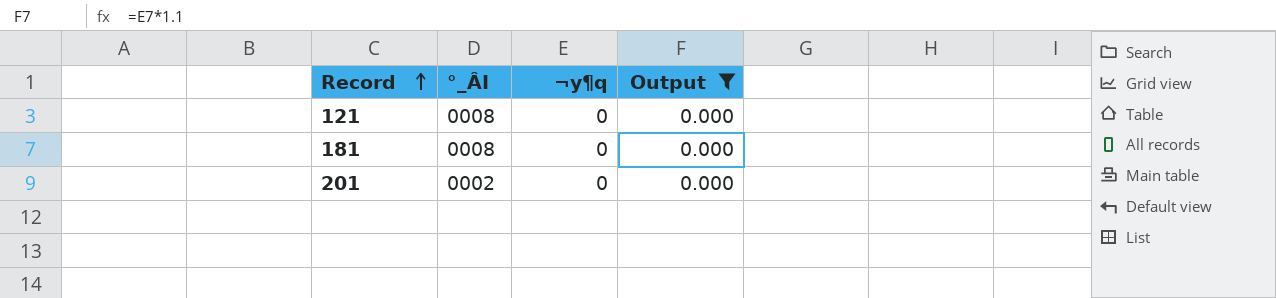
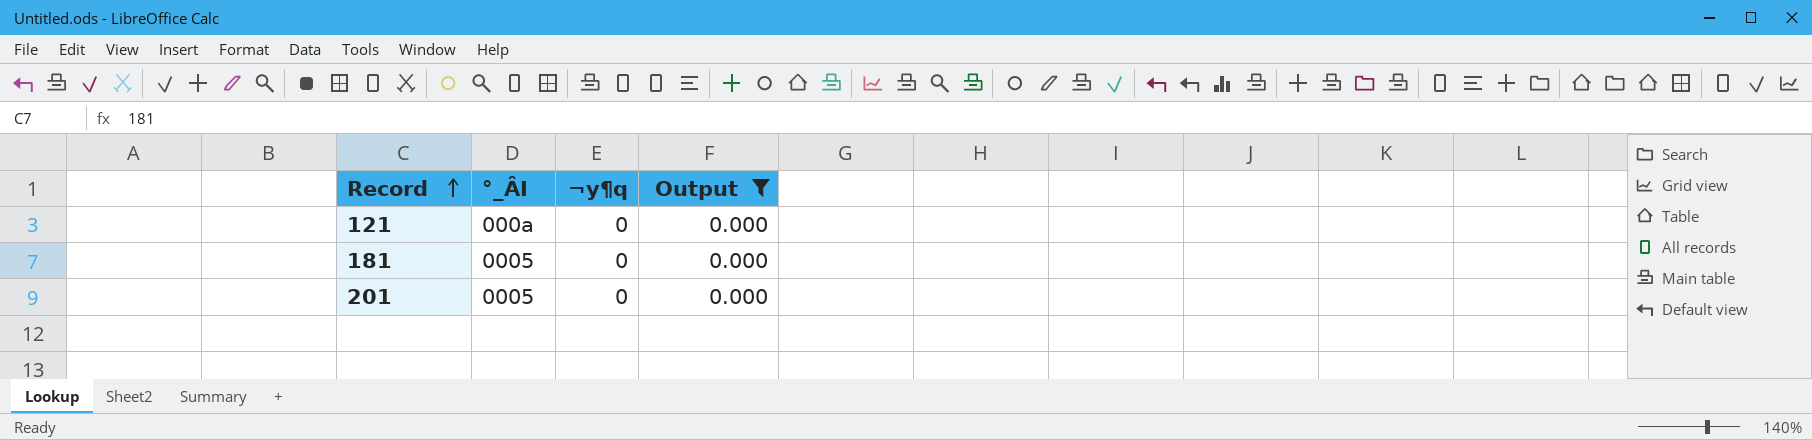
121 | °_ÂI: 0008 -> 000a
181 | °_ÂI: 0008 -> 0005
201 | °_ÂI: 0002 -> 0005

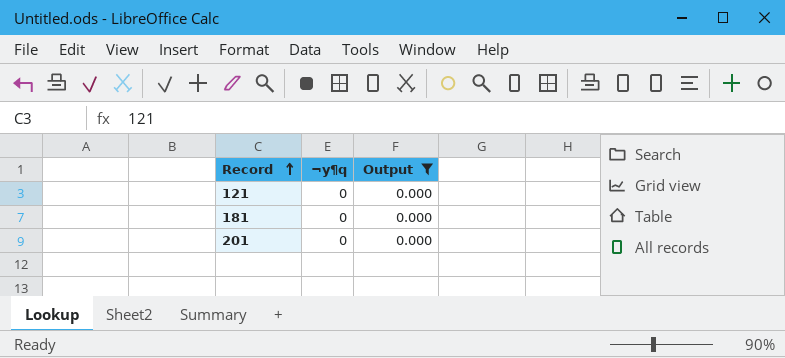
column °_ÂI | position: 2 -> none

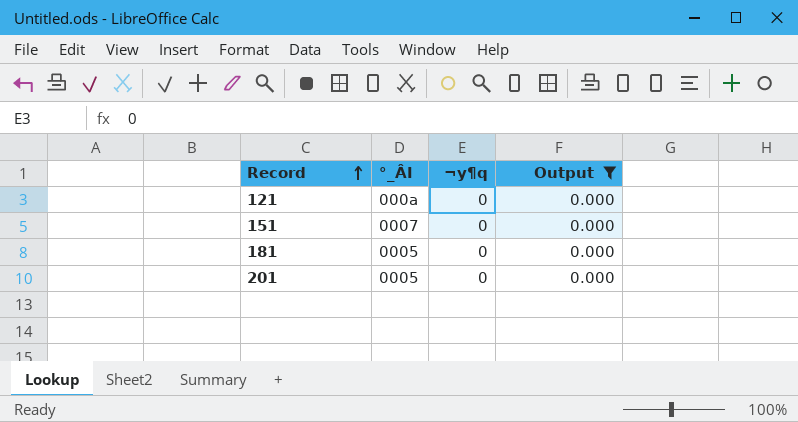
column °_ÂI | position: none -> 2
row 151: none -> 0007 | 0 | 0.000

